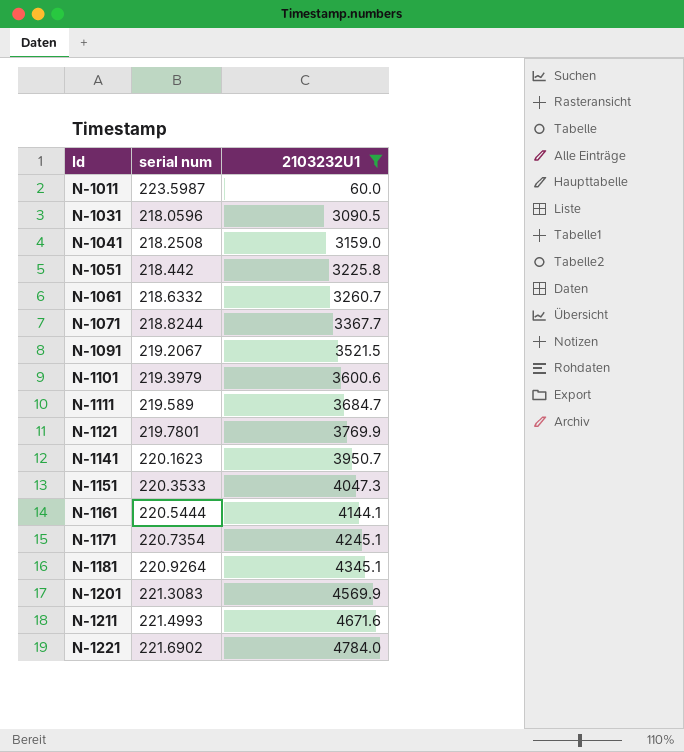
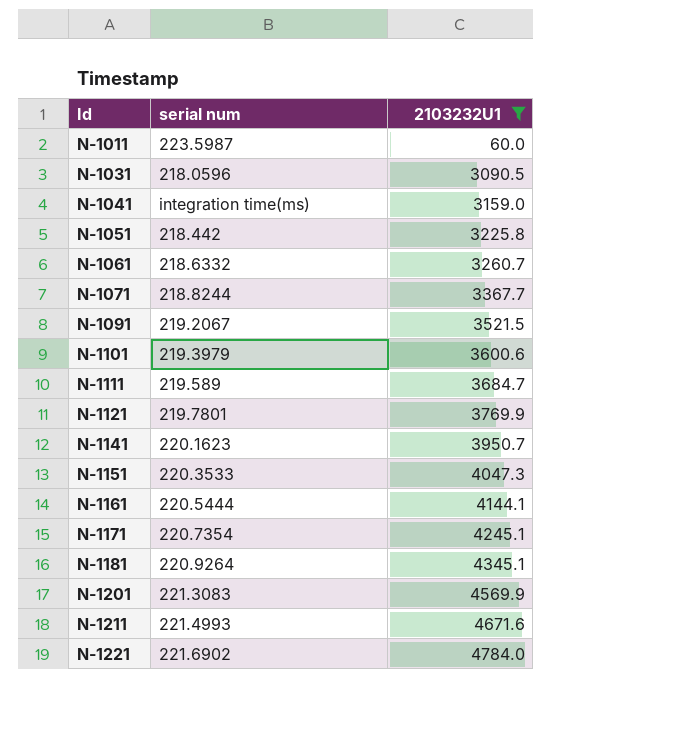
N-1041 | serial num: 218.2508 -> integration time(ms)

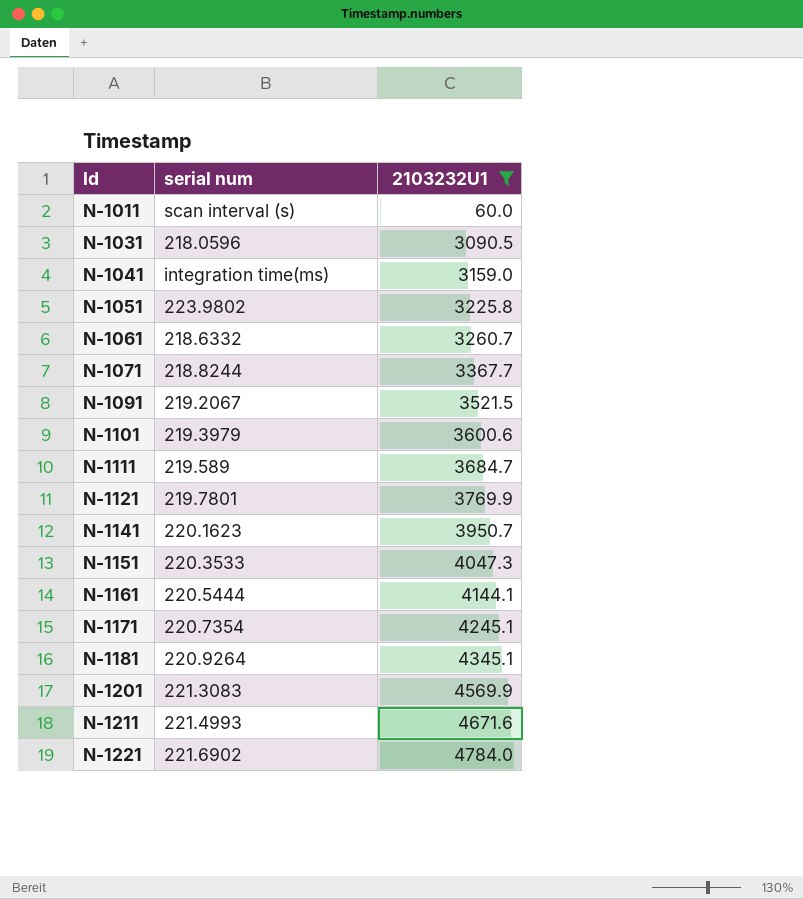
N-1011 | serial num: 223.5987 -> scan interval (s)
N-1051 | serial num: 218.442 -> 223.9802

